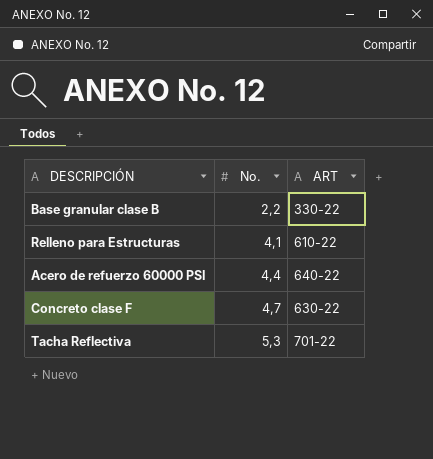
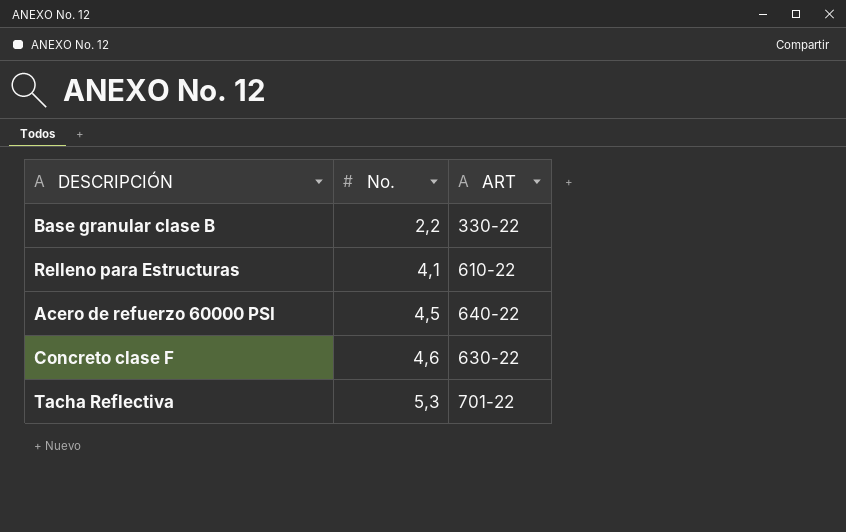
Acero de refuerzo 60000 PSI | No.: 4,4 -> 4,5
Concreto clase F | No.: 4,7 -> 4,6

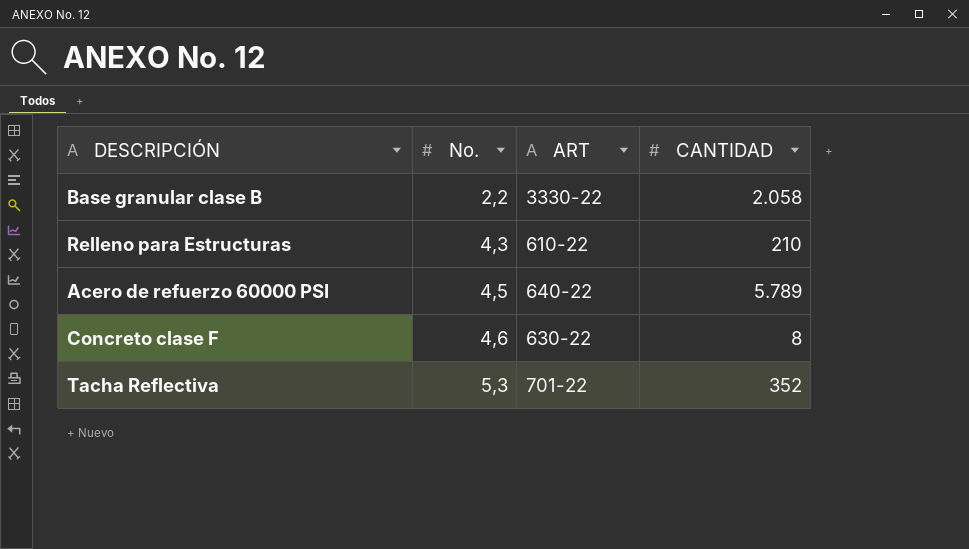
column CANTIDAD | position: none -> 4
Base granular clase B | ART: 330-22 -> 3330-22
Relleno para Estructuras | No.: 4,1 -> 4,3

